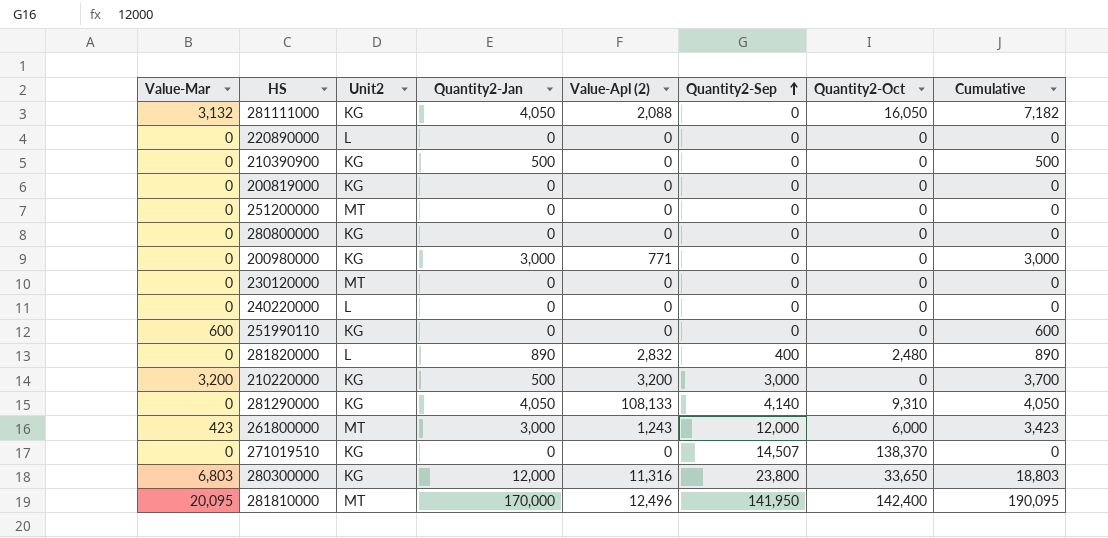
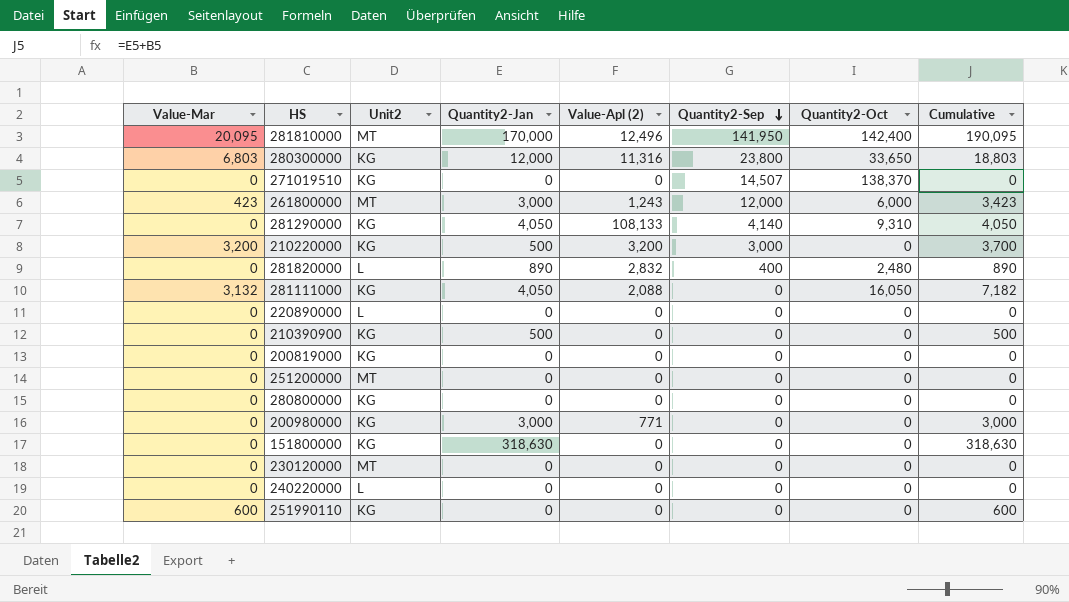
row order: Quantity2-Sep ascending -> Quantity2-Sep descending
row 151800000: none -> 0 | KG | 318,630 | 0 | 0 | 0 | 318,630

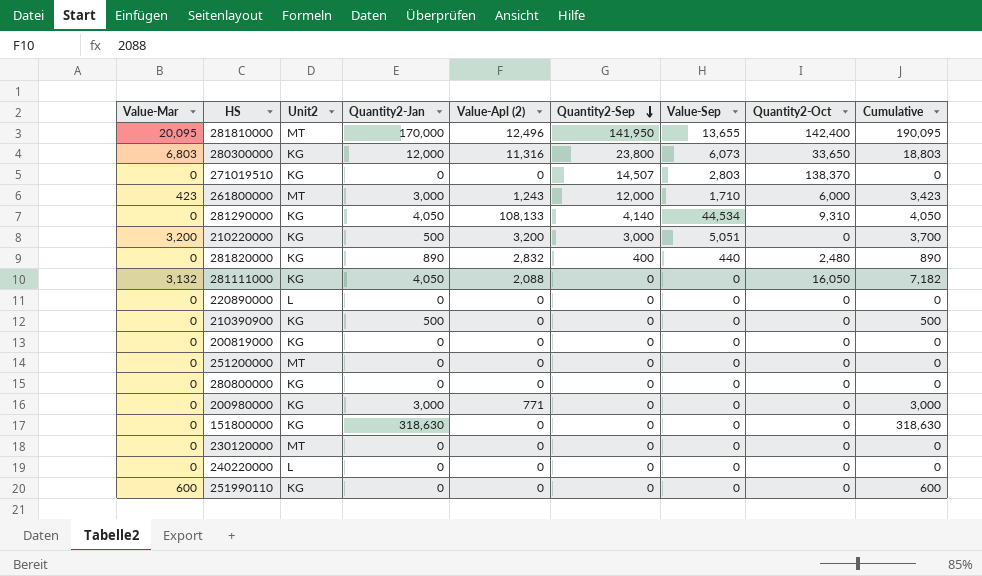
column Value-Sep | position: none -> 7
281820000 | Unit2: L -> KG

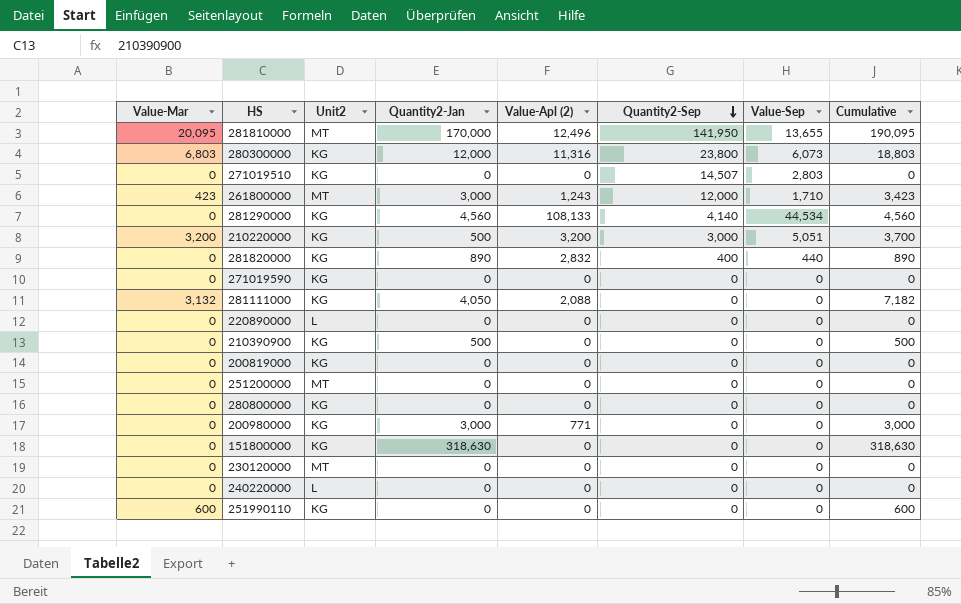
column Quantity2-Oct | position: 8 -> none
281290000 | Quantity2-Jan: 4,050 -> 4,560
281290000 | Cumulative: 4,050 -> 4,560
row 271019590: none -> 0 | KG | 0 | 0 | 0 | 0 | 0

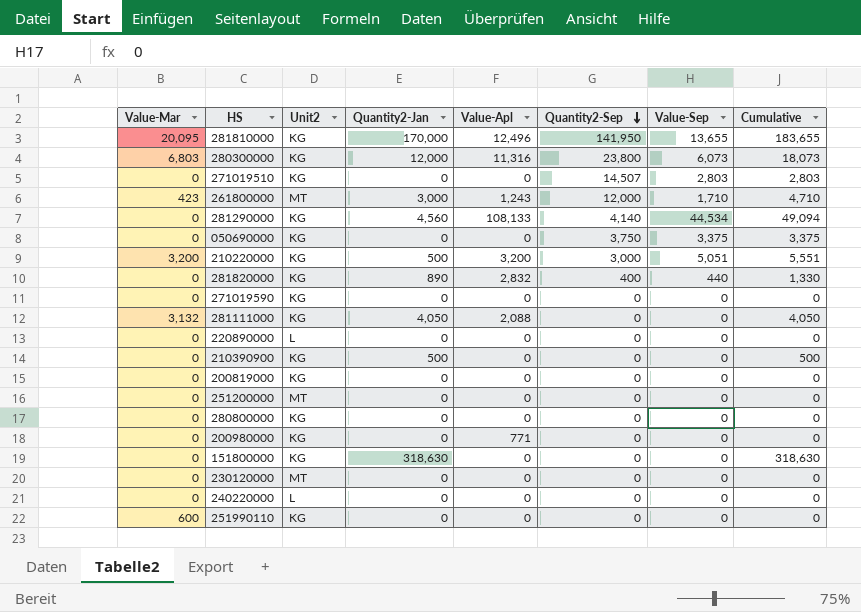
column name: Value-Apl (2) -> Value-Apl
column Cumulative | formula: [Value-Mar] + [Quantity2-Jan] -> [Quantity2-Jan] + [Value-Sep]
281810000 | Unit2: MT -> KG
row 050690000: none -> 0 | KG | 0 | 0 | 3,750 | 3,375 | 3,375
200980000 | Quantity2-Jan: 3,000 -> 0

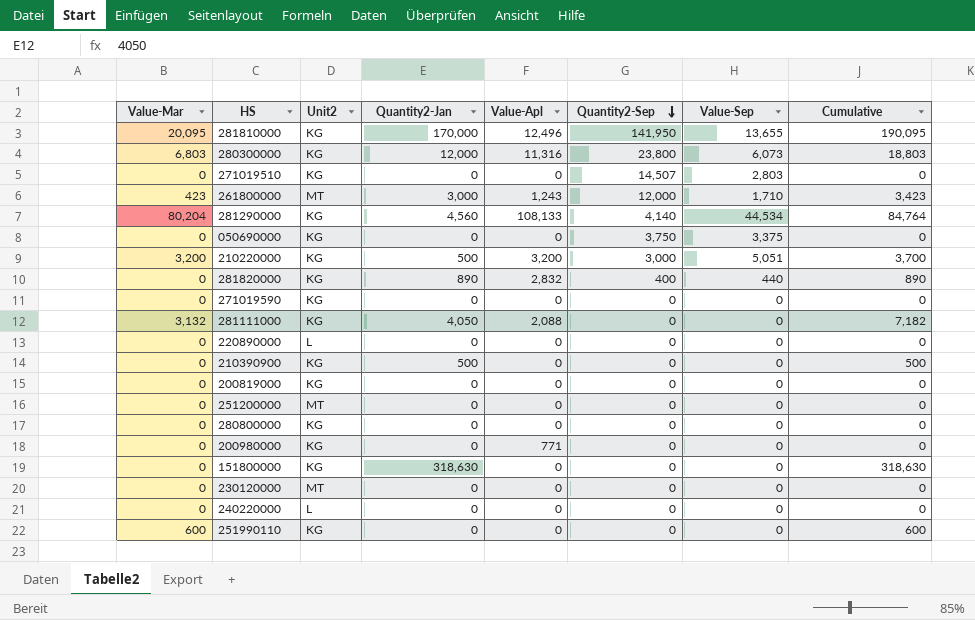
column Cumulative | formula: [Quantity2-Jan] + [Value-Sep] -> [Value-Mar] + [Quantity2-Jan]
281290000 | Value-Mar: 0 -> 80,204

